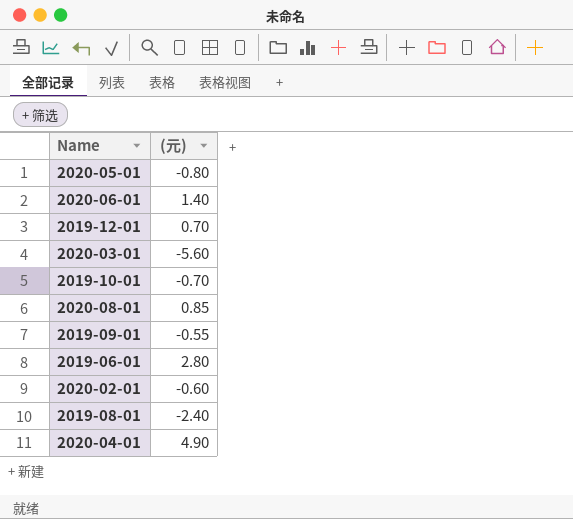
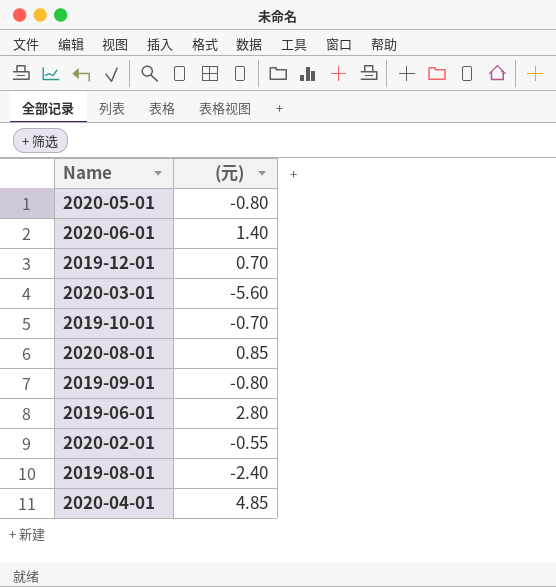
2019-09-01 | (元): -0.55 -> -0.80
2020-02-01 | (元): -0.60 -> -0.55
2020-04-01 | (元): 4.90 -> 4.85

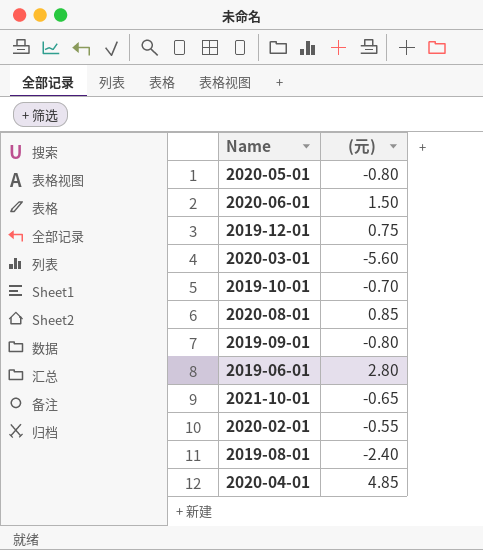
2020-06-01 | (元): 1.40 -> 1.50
2019-12-01 | (元): 0.70 -> 0.75
row 2021-10-01: none -> -0.65

